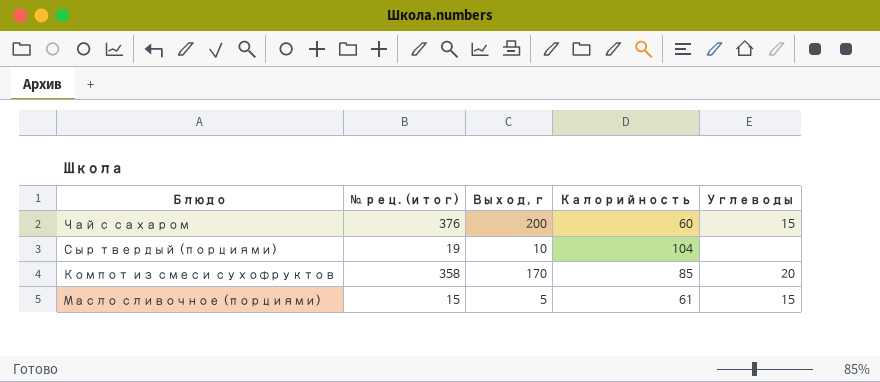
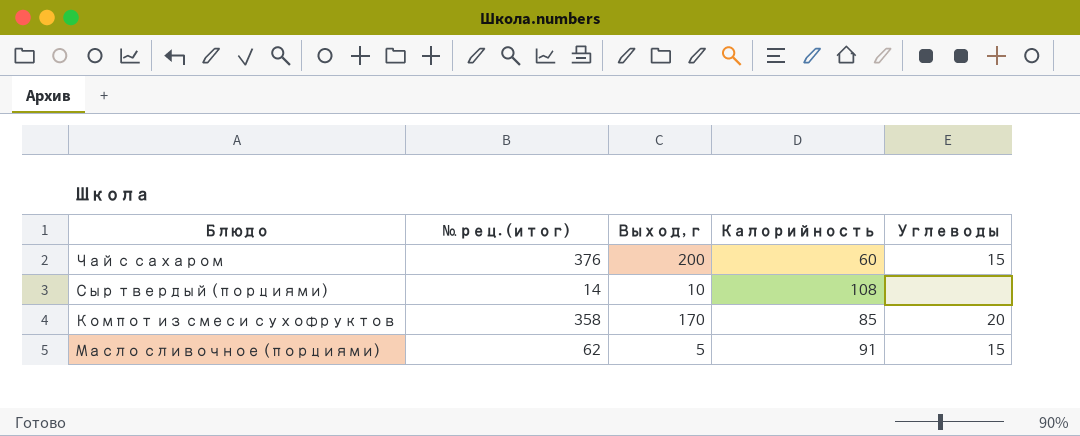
Сыр твердый (порциями) | № рец. (итог): 19 -> 14
Сыр твердый (порциями) | Калорийность: 104 -> 108
Масло сливочное (порциями) | № рец. (итог): 15 -> 62
Масло сливочное (порциями) | Калорийность: 61 -> 91

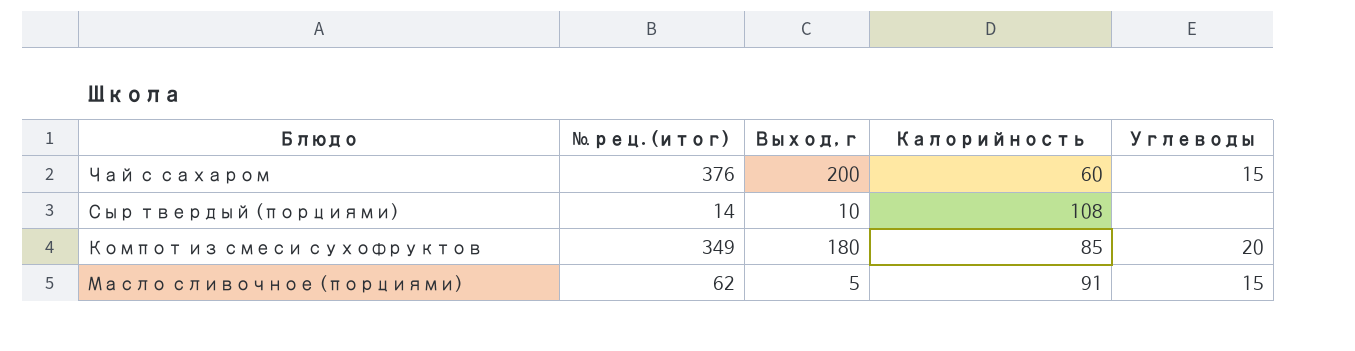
Компот из смеси сухофруктов | № рец. (итог): 358 -> 349
Компот из смеси сухофруктов | Выход, г: 170 -> 180

